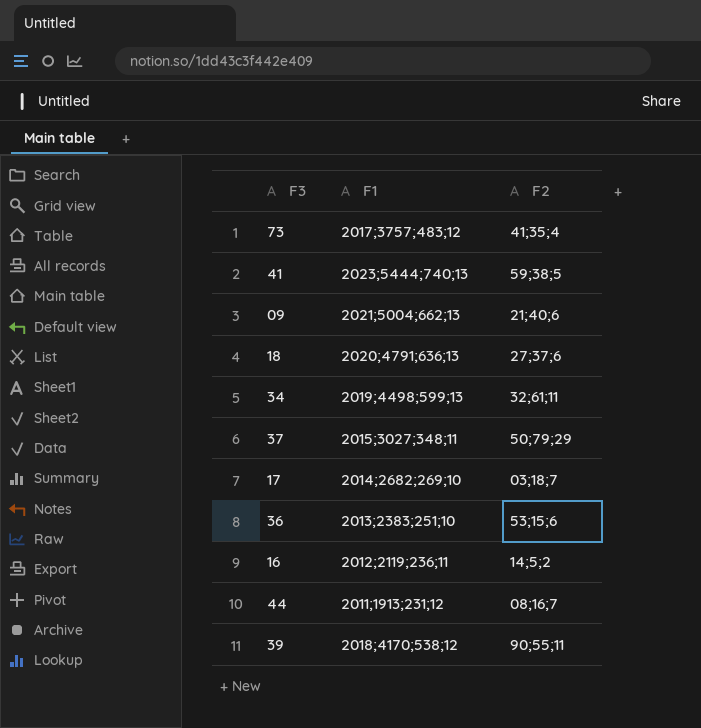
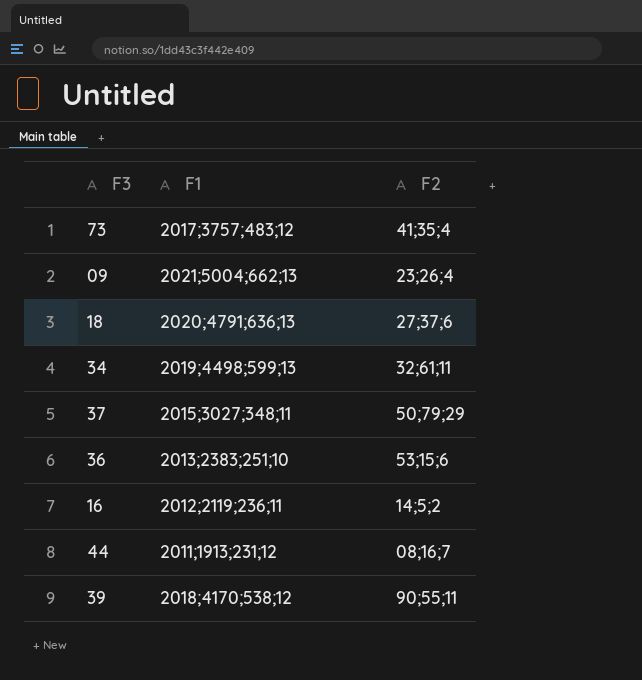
row 41: 2023;5444;740;13 | 59;38;5 -> none
row 17: 2014;2682;269;10 | 03;18;7 -> none
09 | F2: 21;40;6 -> 23;26;4

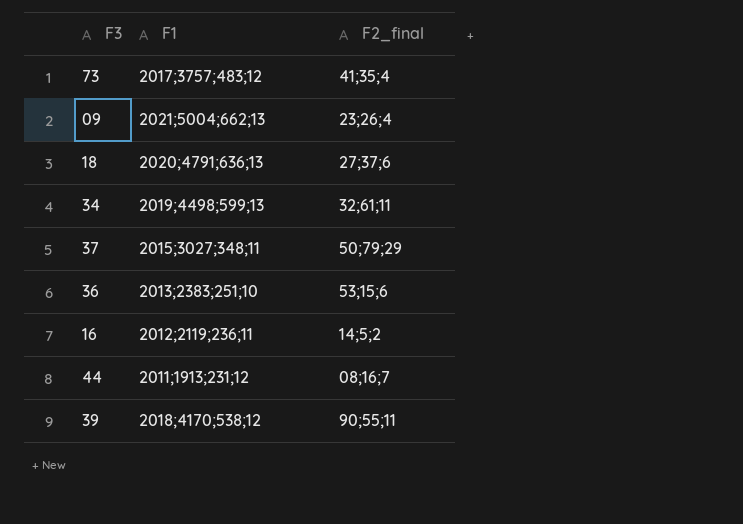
column name: F2 -> F2_final

